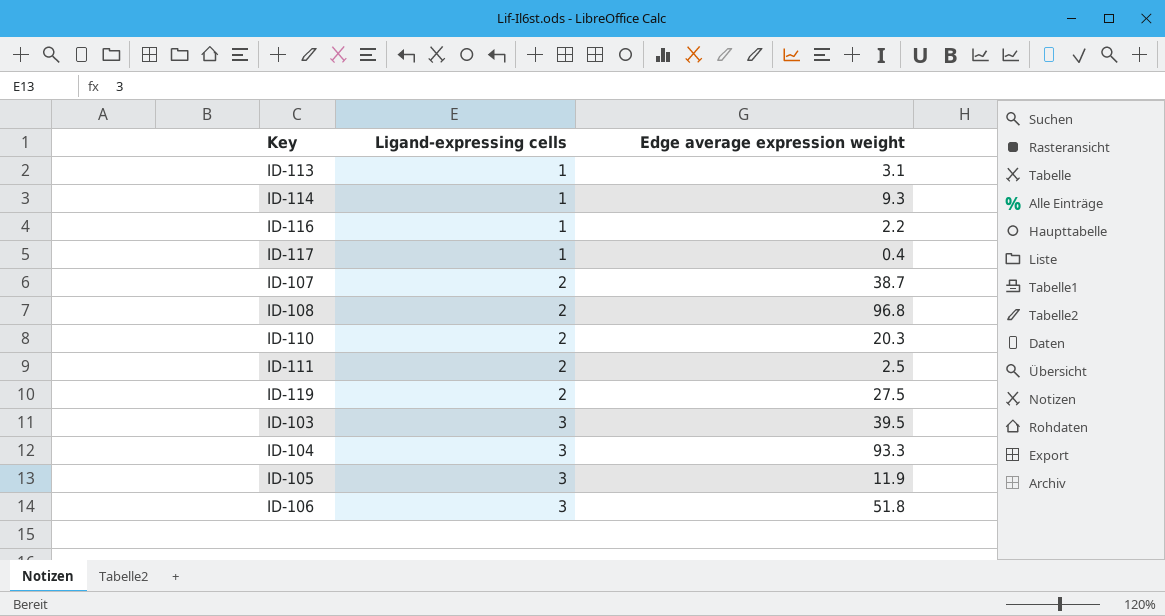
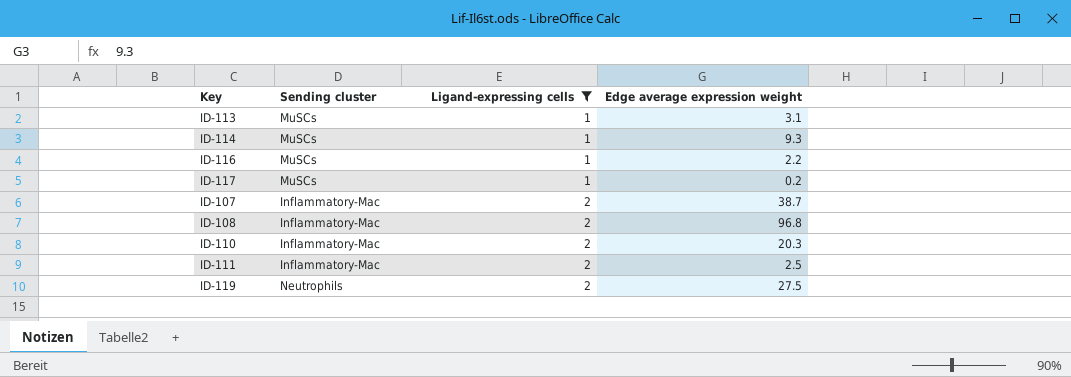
filter: none -> Ligand-expressing cells != 3
column Sending cluster | position: none -> 2
ID-117 | Edge average expression weight: 0.4 -> 0.2

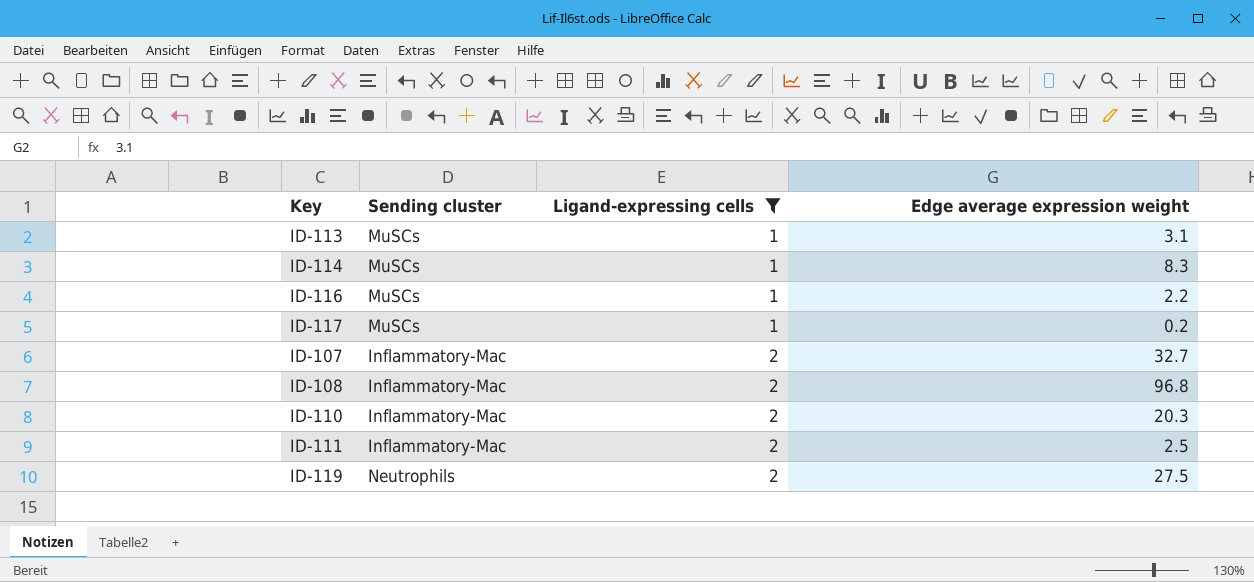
ID-114 | Edge average expression weight: 9.3 -> 8.3
ID-107 | Edge average expression weight: 38.7 -> 32.7

